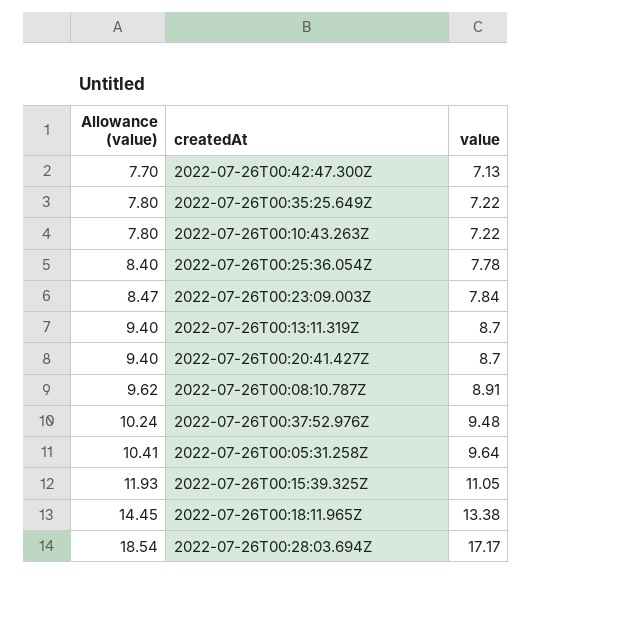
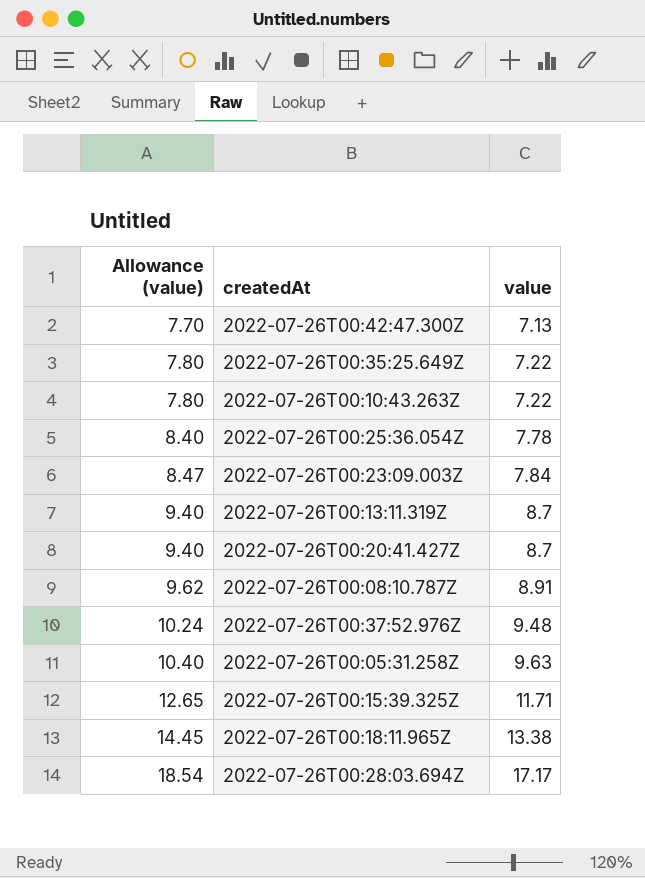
2022-07-26T00:05:31.258Z | Allowance (value): 10.41 -> 10.40
2022-07-26T00:05:31.258Z | value: 9.64 -> 9.63
2022-07-26T00:15:39.325Z | Allowance (value): 11.93 -> 12.65
2022-07-26T00:15:39.325Z | value: 11.05 -> 11.71

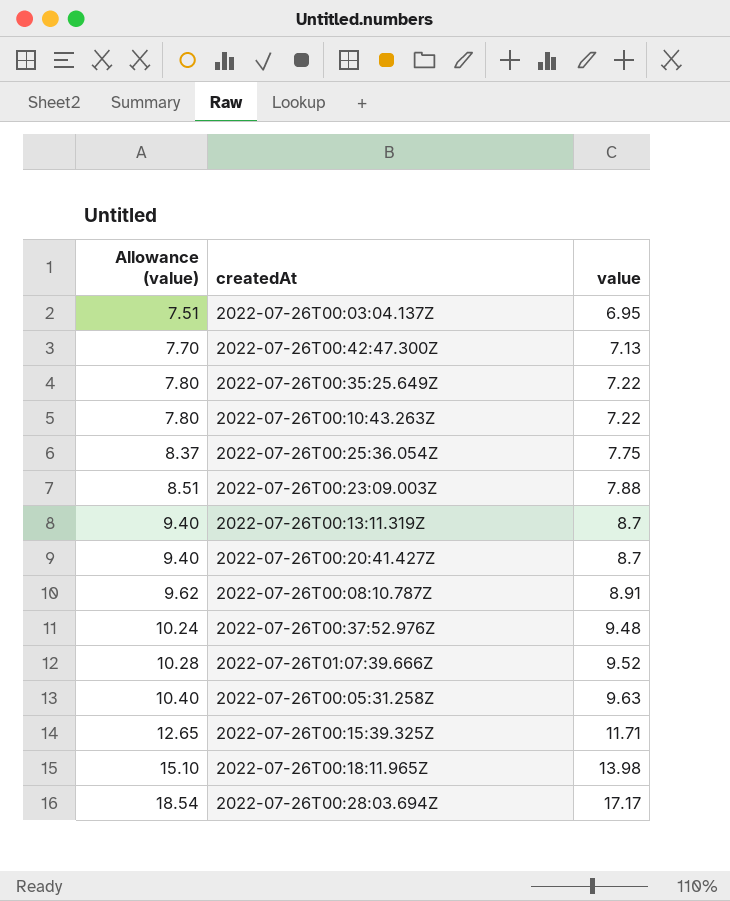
row 2022-07-26T00:03:04.137Z: none -> 7.51 | 6.95
2022-07-26T00:25:36.054Z | Allowance (value): 8.40 -> 8.37
2022-07-26T00:25:36.054Z | value: 7.78 -> 7.75
2022-07-26T00:23:09.003Z | Allowance (value): 8.47 -> 8.51
2022-07-26T00:23:09.003Z | value: 7.84 -> 7.88
row 2022-07-26T01:07:39.666Z: none -> 10.28 | 9.52
2022-07-26T00:18:11.965Z | Allowance (value): 14.45 -> 15.10
2022-07-26T00:18:11.965Z | value: 13.38 -> 13.98

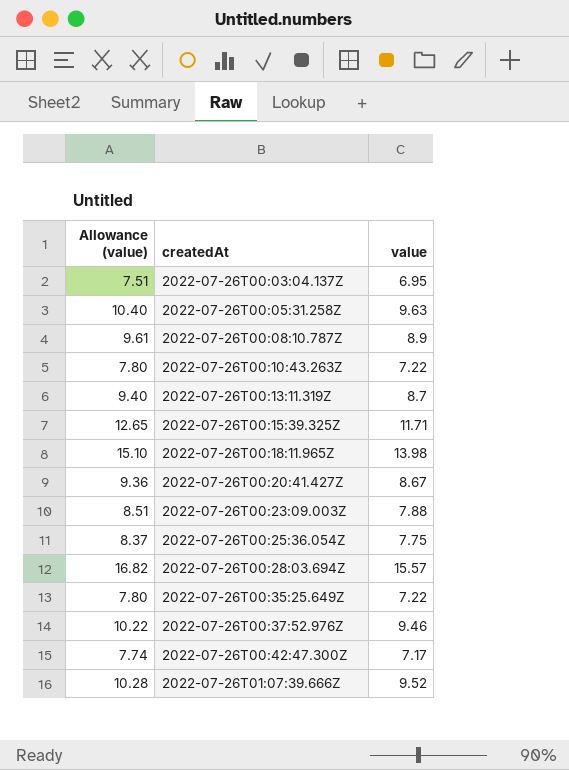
row order: Allowance (value) ascending -> createdAt ascending
2022-07-26T00:08:10.787Z | Allowance (value): 9.62 -> 9.61
2022-07-26T00:08:10.787Z | value: 8.91 -> 8.9
2022-07-26T00:20:41.427Z | Allowance (value): 9.40 -> 9.36
2022-07-26T00:20:41.427Z | value: 8.7 -> 8.67
2022-07-26T00:28:03.694Z | Allowance (value): 18.54 -> 16.82
2022-07-26T00:28:03.694Z | value: 17.17 -> 15.57
2022-07-26T00:37:52.976Z | Allowance (value): 10.24 -> 10.22
2022-07-26T00:37:52.976Z | value: 9.48 -> 9.46
2022-07-26T00:42:47.300Z | Allowance (value): 7.70 -> 7.74
2022-07-26T00:42:47.300Z | value: 7.13 -> 7.17

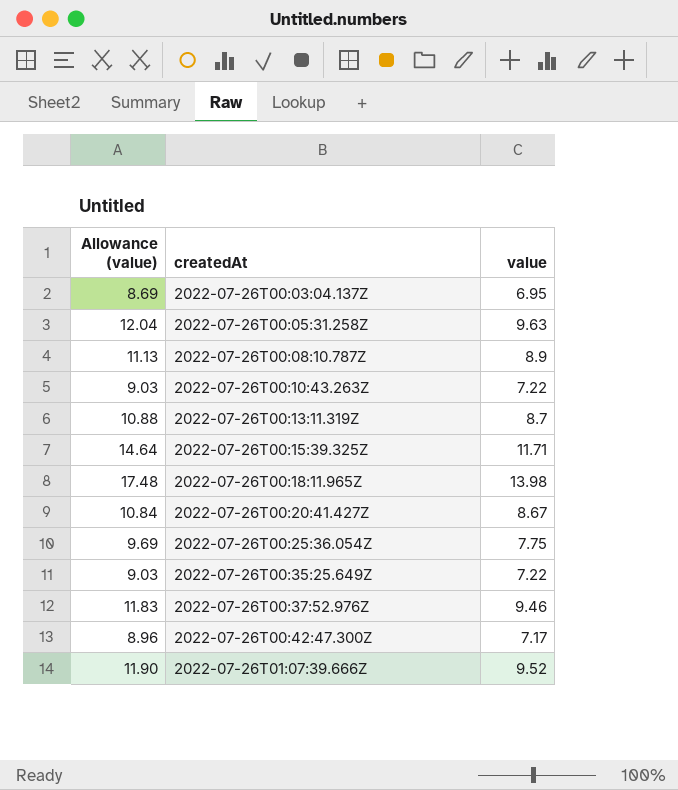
column Allowance (value) | formula: [value] * 1.08 -> [value] * 1.25
row 2022-07-26T00:23:09.003Z: 8.51 | 7.88 -> none
row 2022-07-26T00:28:03.694Z: 16.82 | 15.57 -> none

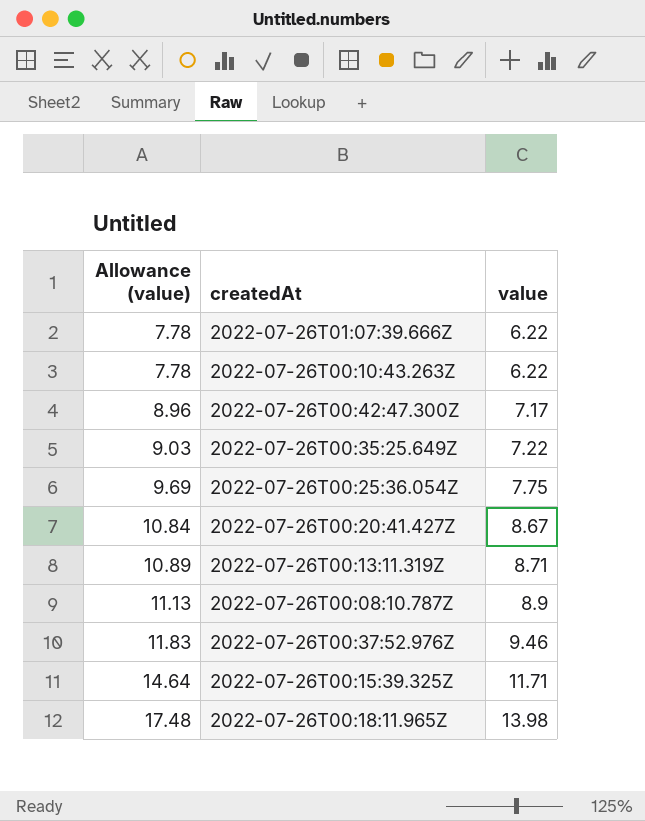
row order: createdAt ascending -> Allowance (value) ascending
row 2022-07-26T00:03:04.137Z: 8.69 | 6.95 -> none
row 2022-07-26T00:05:31.258Z: 12.04 | 9.63 -> none
2022-07-26T01:07:39.666Z | Allowance (value): 11.90 -> 7.78
2022-07-26T01:07:39.666Z | value: 9.52 -> 6.22
2022-07-26T00:10:43.263Z | Allowance (value): 9.03 -> 7.78
2022-07-26T00:10:43.263Z | value: 7.22 -> 6.22
2022-07-26T00:13:11.319Z | Allowance (value): 10.88 -> 10.89
2022-07-26T00:13:11.319Z | value: 8.7 -> 8.71

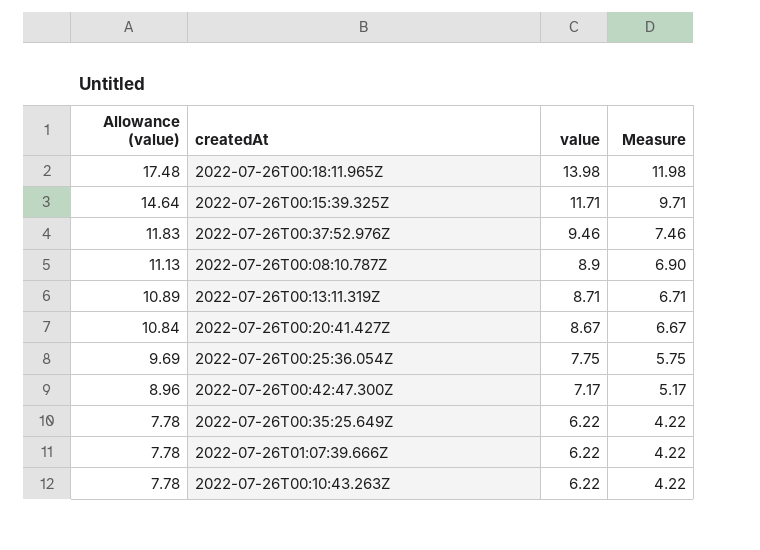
row order: Allowance (value) ascending -> Allowance (value) descending
column Measure | formula: none -> [value] - 2
2022-07-26T00:35:25.649Z | Allowance (value): 9.03 -> 7.78
2022-07-26T00:35:25.649Z | value: 7.22 -> 6.22

